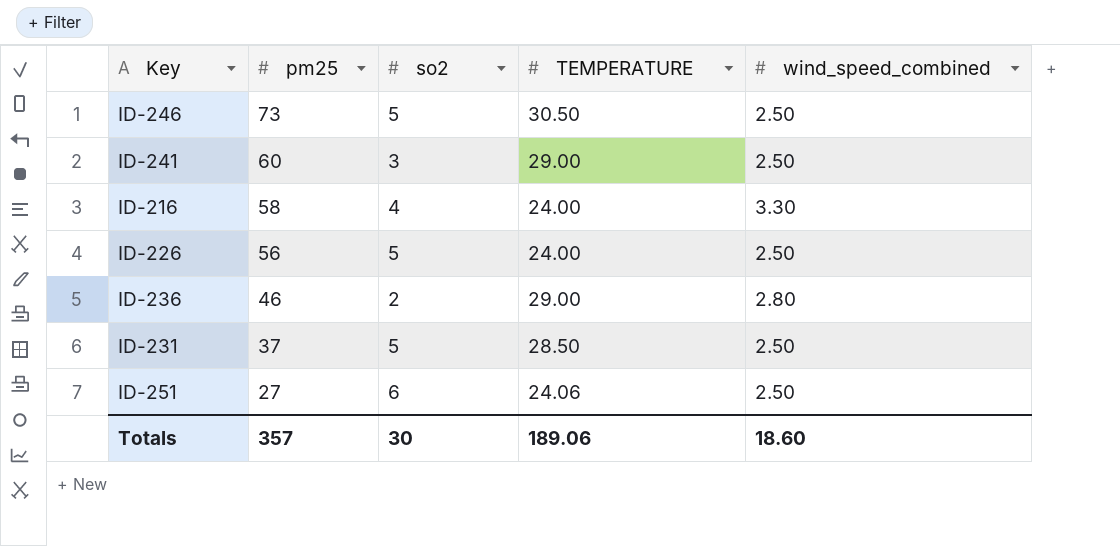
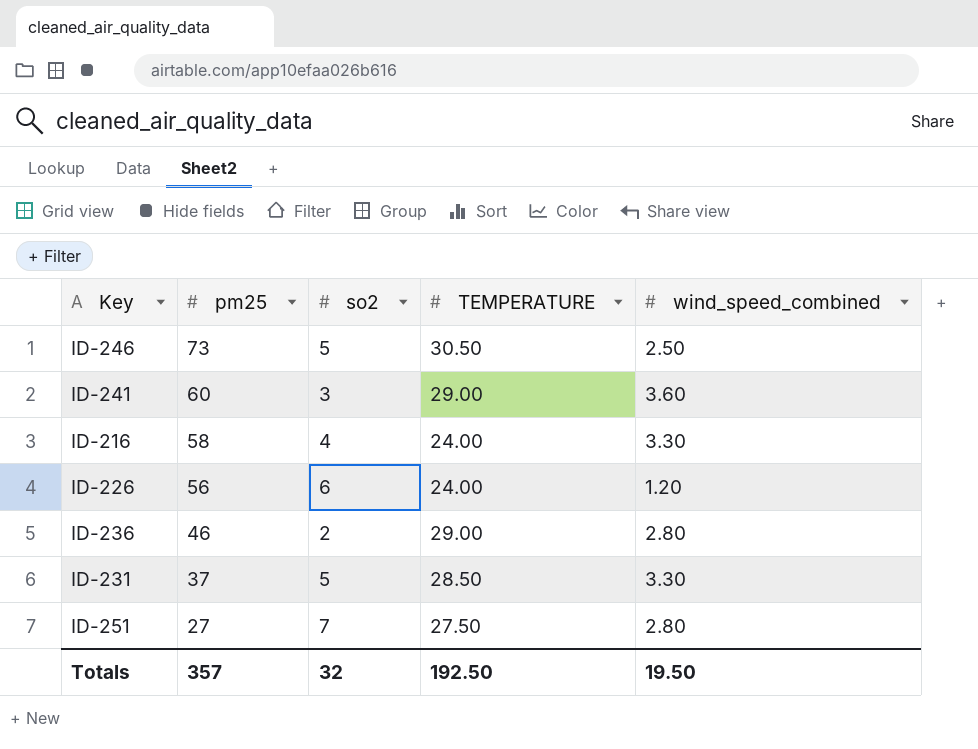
ID-241 | wind_speed_combined: 2.50 -> 3.60
ID-226 | so2: 5 -> 6
ID-226 | wind_speed_combined: 2.50 -> 1.20
ID-231 | wind_speed_combined: 2.50 -> 3.30
ID-251 | so2: 6 -> 7
ID-251 | TEMPERATURE: 24.06 -> 27.50
ID-251 | wind_speed_combined: 2.50 -> 2.80
Totals | so2: 30 -> 32
Totals | TEMPERATURE: 189.06 -> 192.50
Totals | wind_speed_combined: 18.60 -> 19.50

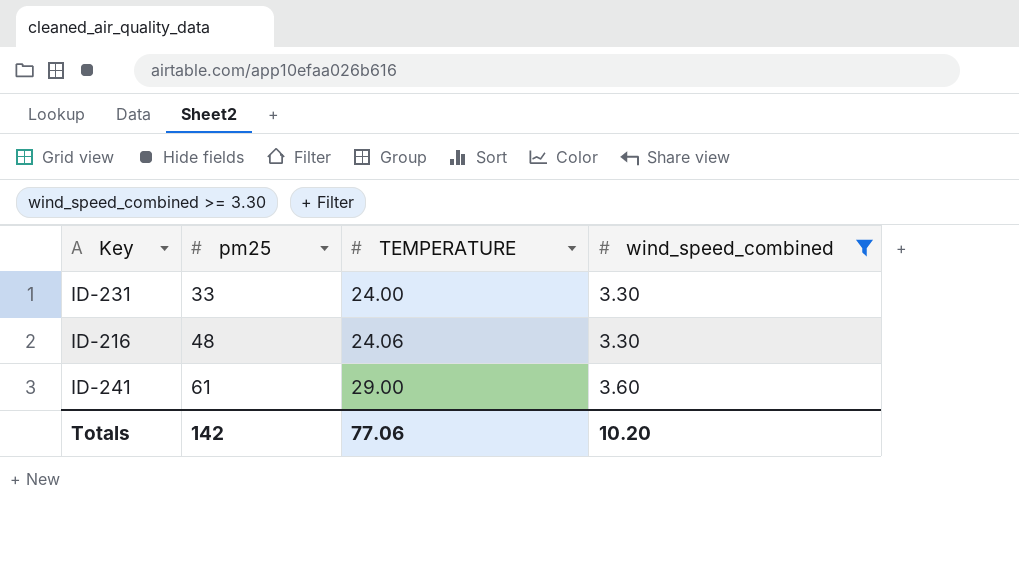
filter: none -> wind_speed_combined >= 3.30
row order: pm25 descending -> pm25 ascending
column so2 | position: 3 -> none
ID-231 | pm25: 37 -> 33
ID-231 | TEMPERATURE: 28.50 -> 24.00
ID-216 | pm25: 58 -> 48
ID-216 | TEMPERATURE: 24.00 -> 24.06
ID-241 | pm25: 60 -> 61
Totals | pm25: 357 -> 142
Totals | TEMPERATURE: 192.50 -> 77.06
Totals | wind_speed_combined: 19.50 -> 10.20

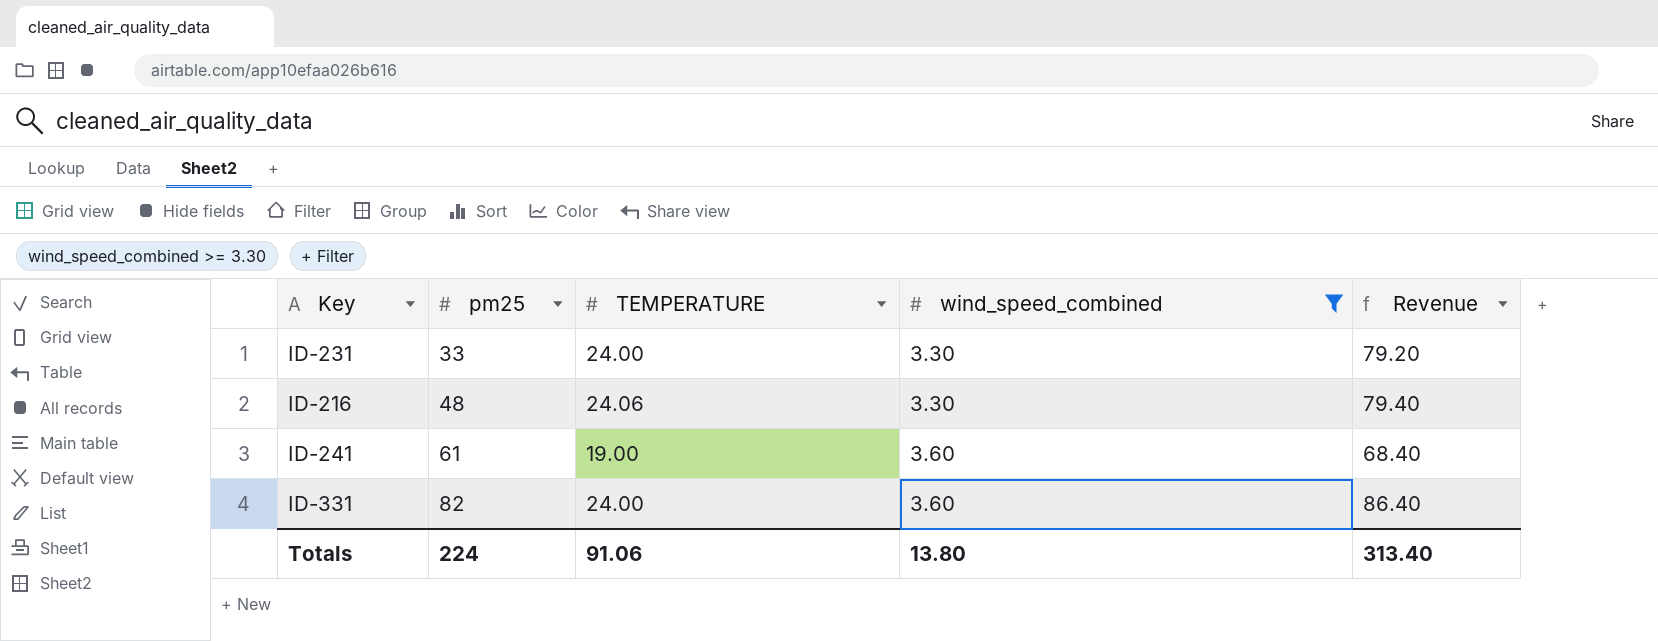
column Revenue | formula: none -> [TEMPERATURE] * [wind_speed_combined]
ID-241 | TEMPERATURE: 29.00 -> 19.00
row ID-331: none -> 82 | 24.00 | 3.60 | 86.40
Totals | pm25: 142 -> 224
Totals | TEMPERATURE: 77.06 -> 91.06
Totals | wind_speed_combined: 10.20 -> 13.80

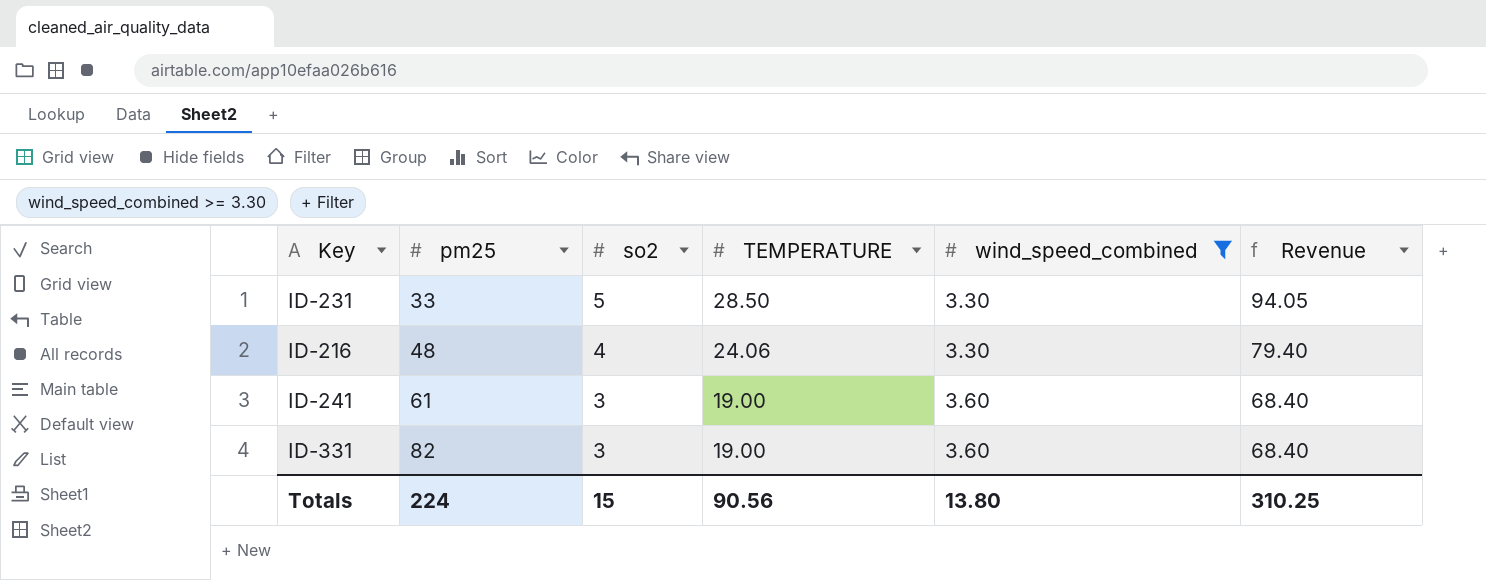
column so2 | position: none -> 3
ID-231 | TEMPERATURE: 24.00 -> 28.50
ID-231 | Revenue: 79.20 -> 94.05
ID-331 | TEMPERATURE: 24.00 -> 19.00
ID-331 | Revenue: 86.40 -> 68.40
Totals | TEMPERATURE: 91.06 -> 90.56
Totals | Revenue: 313.40 -> 310.25

